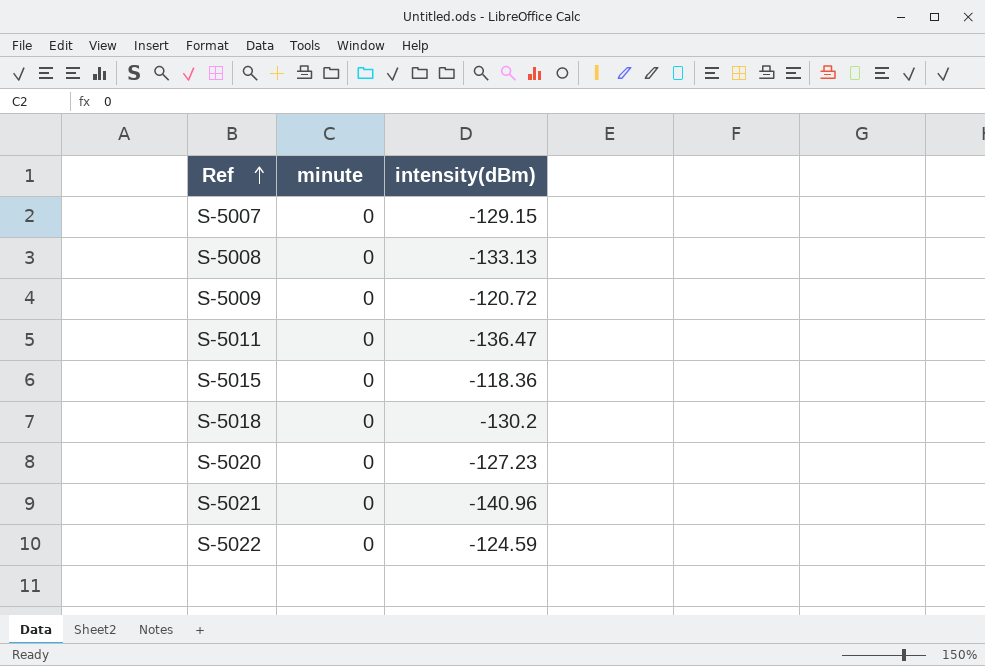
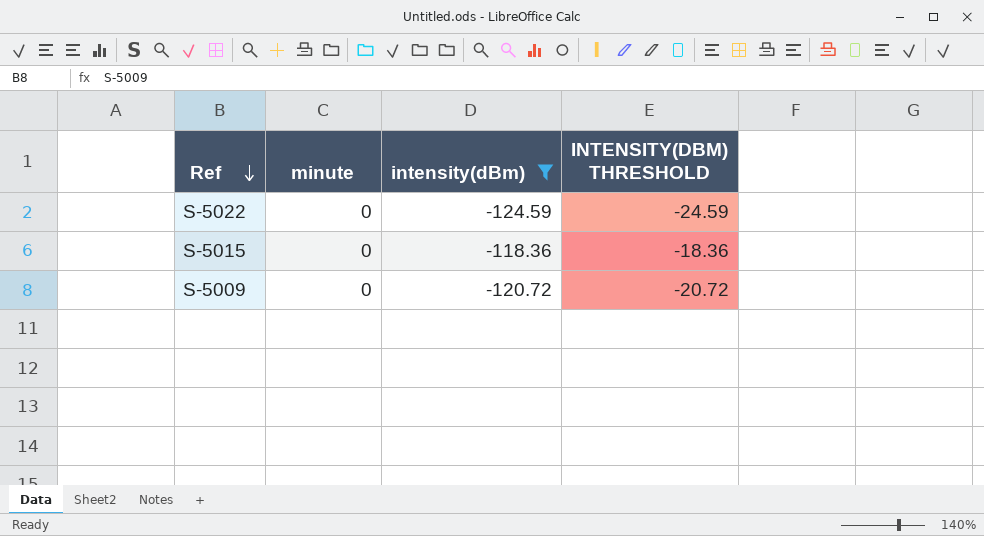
filter: none -> intensity(dBm) >= -124.59
row order: Ref ascending -> Ref descending
column INTENSITY(DBM) THRESHOLD | formula: none -> [intensity(dBm)] + 100

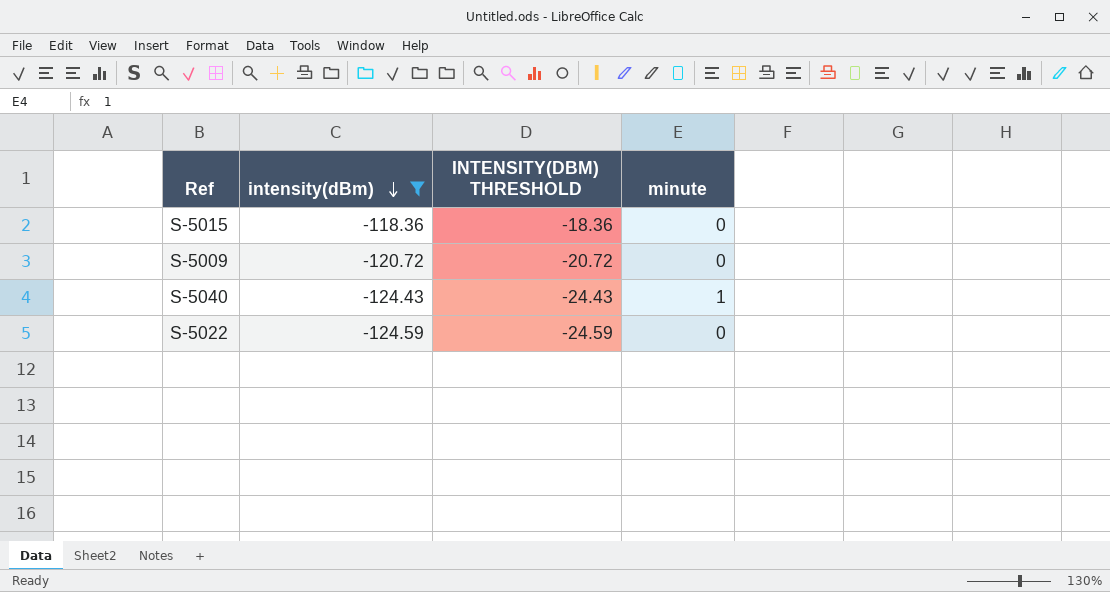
row order: Ref descending -> intensity(dBm) descending
column minute | position: 2 -> 4
row S-5040: none -> -124.43 | -24.43 | 1

